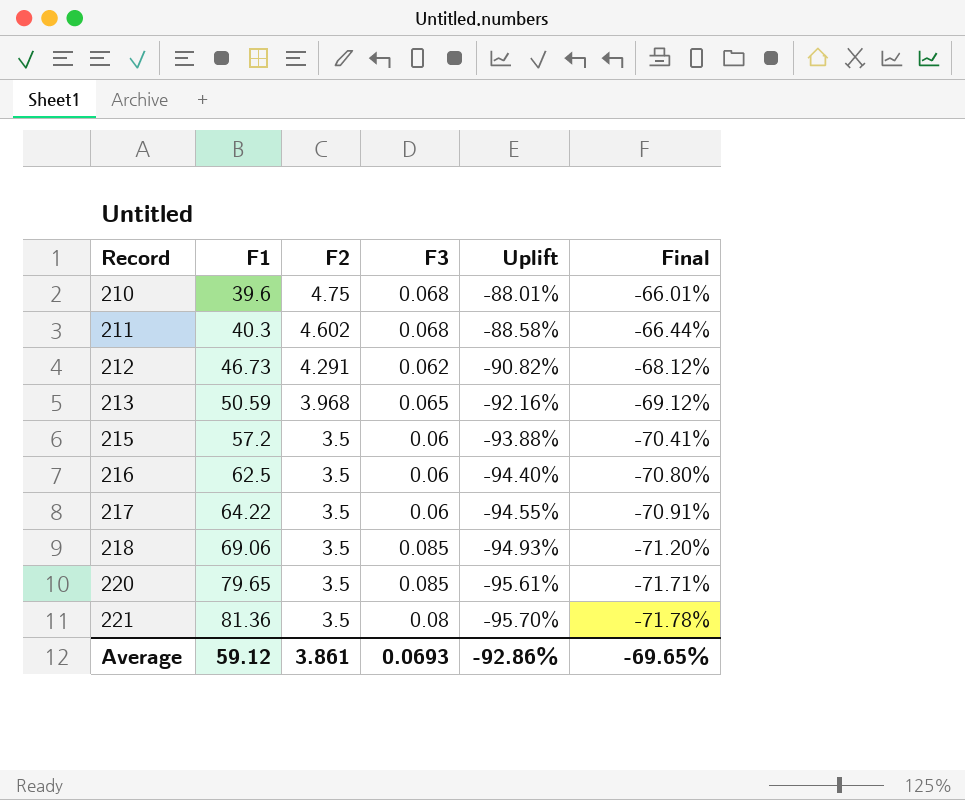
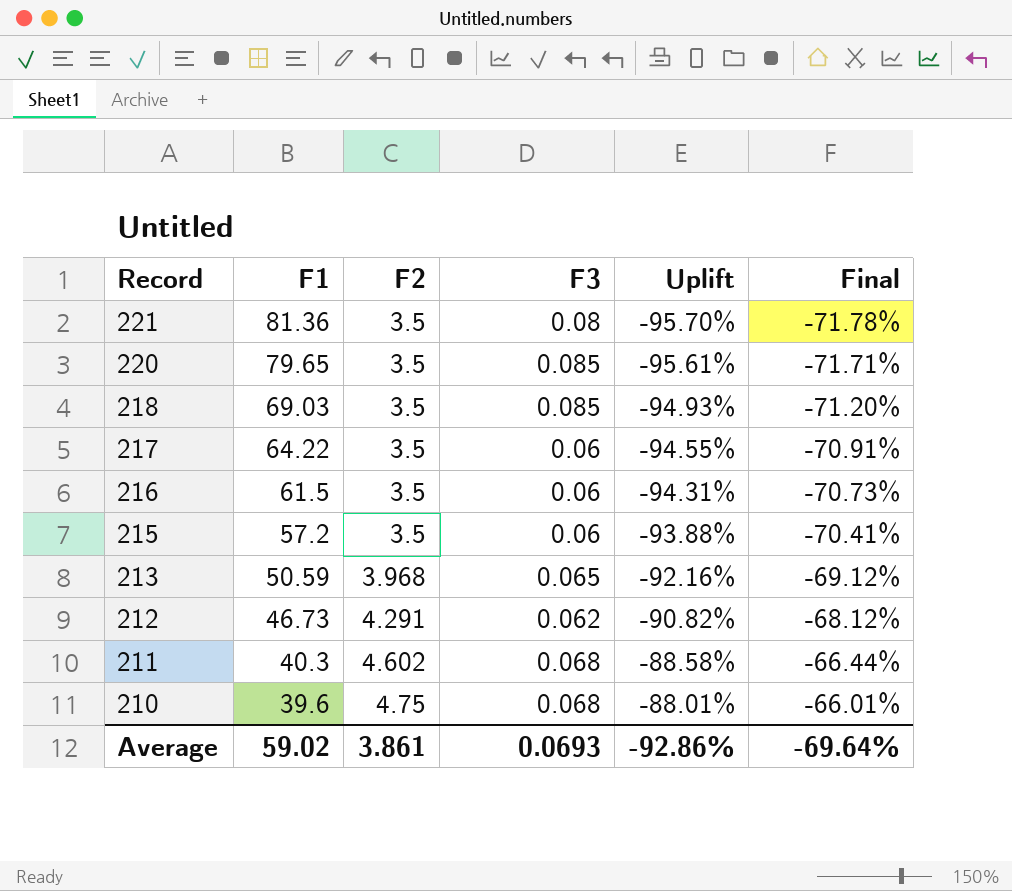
row order: Record ascending -> Record descending
218 | F1: 69.06 -> 69.03
216 | F1: 62.5 -> 61.5
216 | Uplift: -94.40% -> -94.31%
216 | Final: -70.80% -> -70.73%
Average | F1: 59.12 -> 59.02
Average | Final: -69.65% -> -69.64%

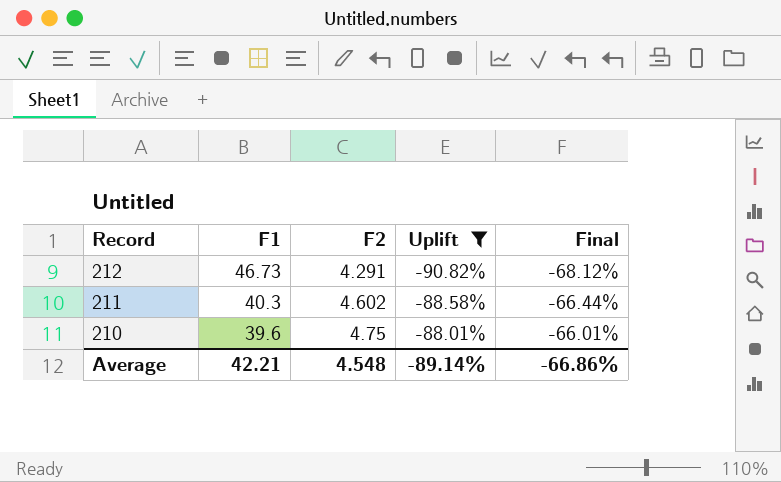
filter: none -> Uplift >= -90.82%
column F3 | position: 4 -> none
Average | F1: 59.02 -> 42.21
Average | F2: 3.861 -> 4.548
Average | Uplift: -92.86% -> -89.14%
Average | Final: -69.64% -> -66.86%

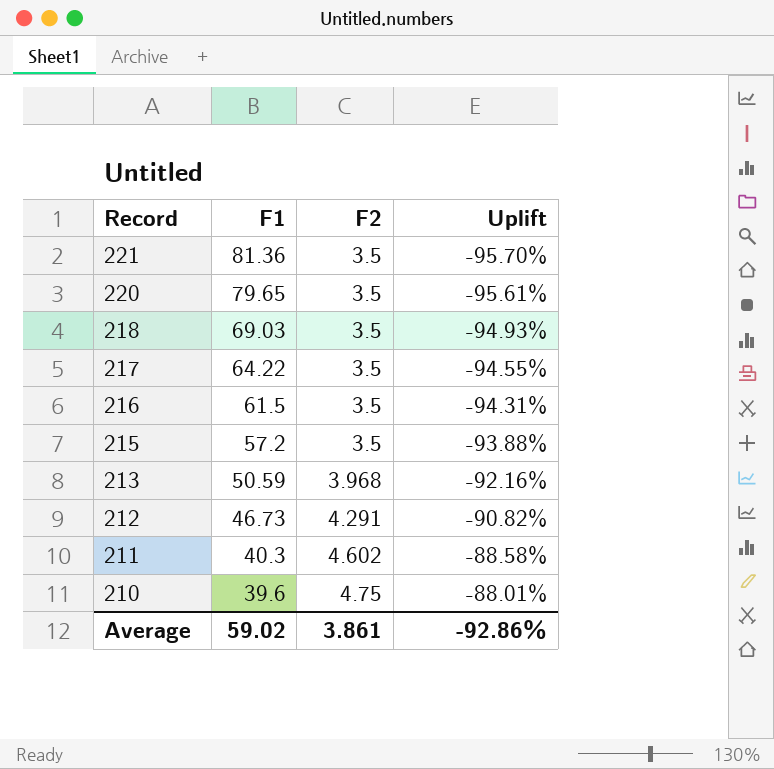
filter: Uplift >= -90.82% -> none
column Final | formula: [Uplift] * 0.75 -> none
Average | F1: 42.21 -> 59.02
Average | F2: 4.548 -> 3.861
Average | Uplift: -89.14% -> -92.86%

